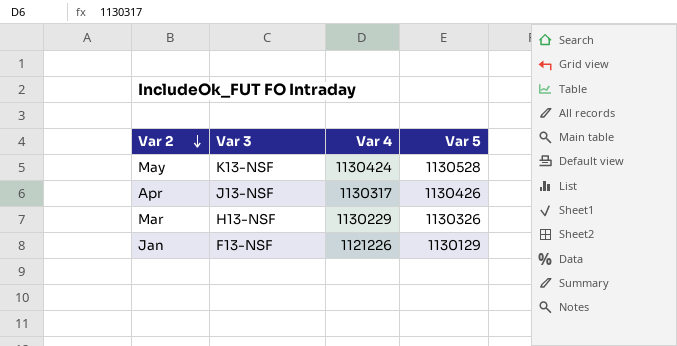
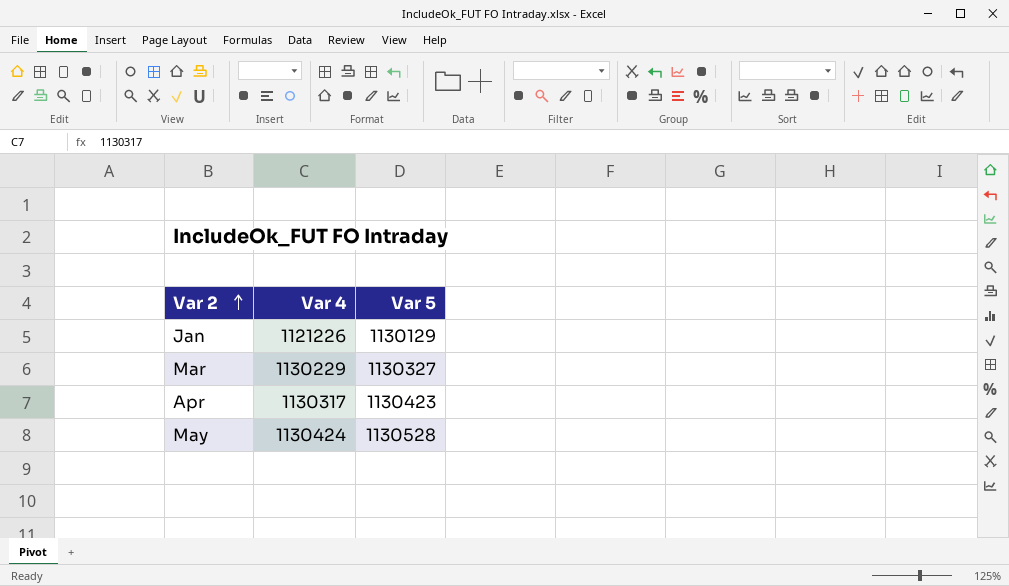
row order: Var 2 descending -> Var 2 ascending
column Var 3 | position: 2 -> none
Mar | Var 5: 1130326 -> 1130327
Apr | Var 5: 1130426 -> 1130423

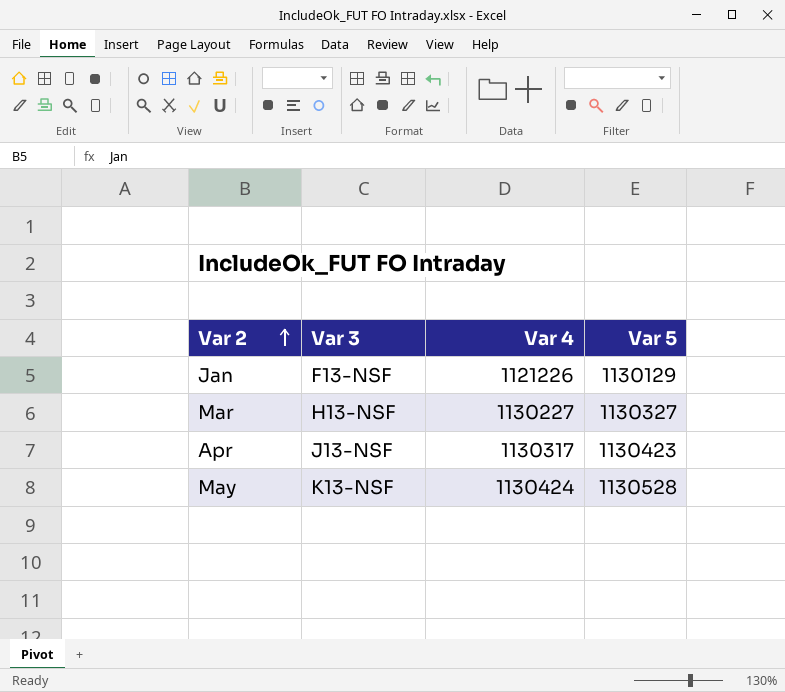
column Var 3 | position: none -> 2
Mar | Var 4: 1130229 -> 1130227

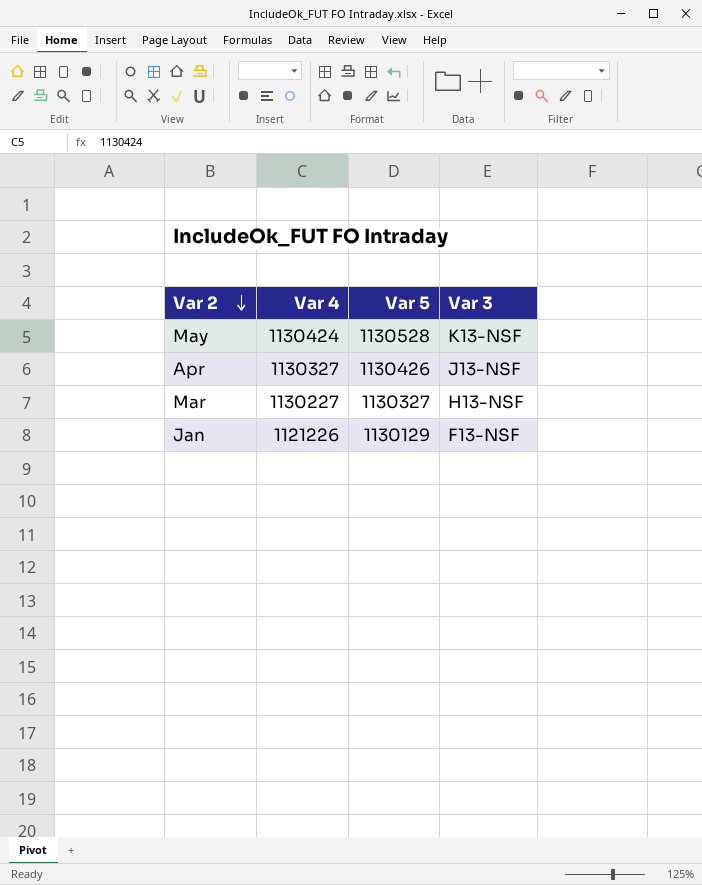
row order: Var 2 ascending -> Var 2 descending
column Var 3 | position: 2 -> 4
Apr | Var 4: 1130317 -> 1130327
Apr | Var 5: 1130423 -> 1130426

